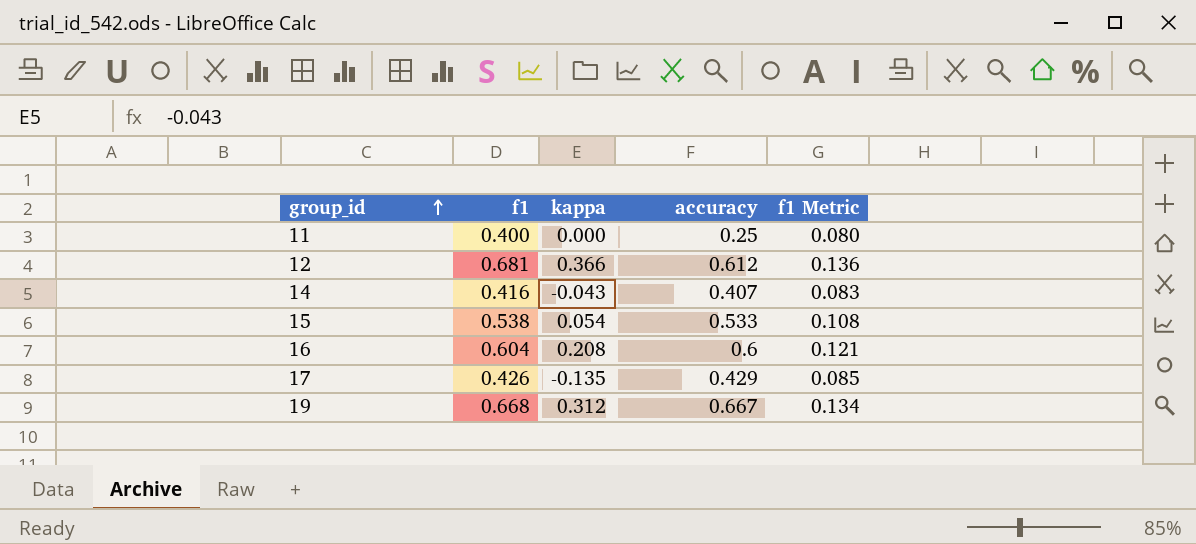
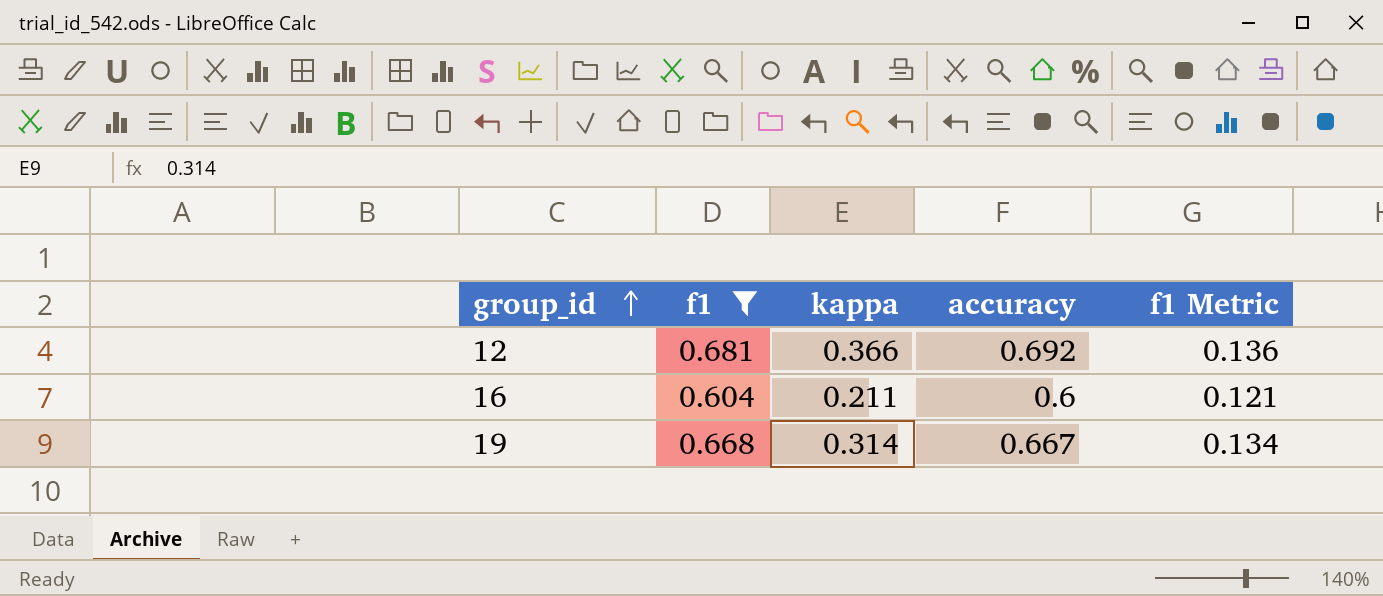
filter: none -> f1 >= 0.604
12 | accuracy: 0.612 -> 0.692
16 | kappa: 0.208 -> 0.211
19 | kappa: 0.312 -> 0.314

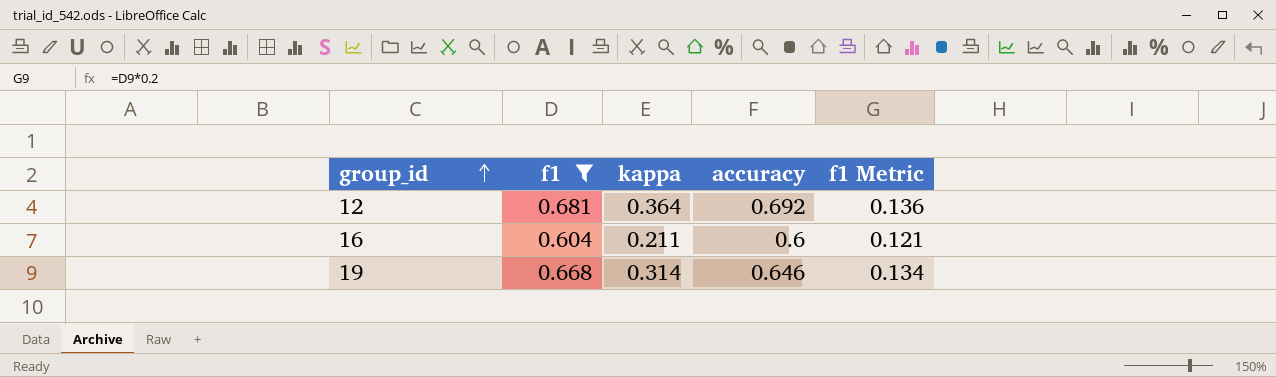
12 | kappa: 0.366 -> 0.364
19 | accuracy: 0.667 -> 0.646

